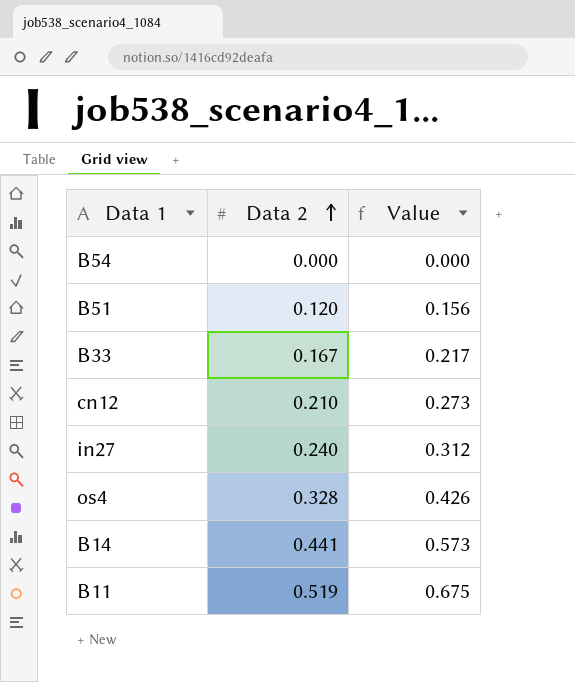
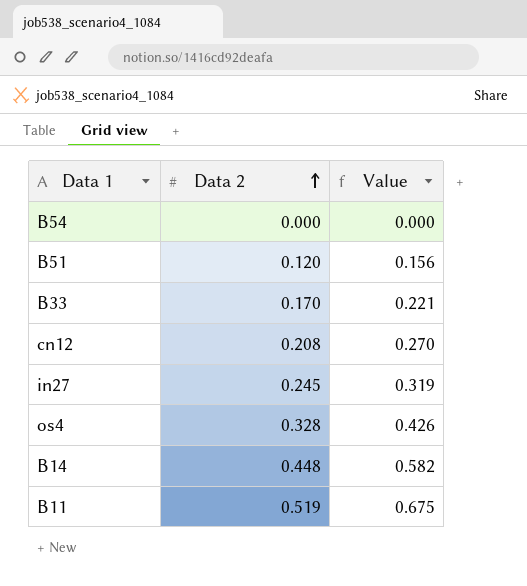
B33 | Data 2: 0.167 -> 0.170
B33 | Value: 0.217 -> 0.221
cn12 | Data 2: 0.210 -> 0.208
cn12 | Value: 0.273 -> 0.270
in27 | Data 2: 0.240 -> 0.245
in27 | Value: 0.312 -> 0.319
B14 | Data 2: 0.441 -> 0.448
B14 | Value: 0.573 -> 0.582

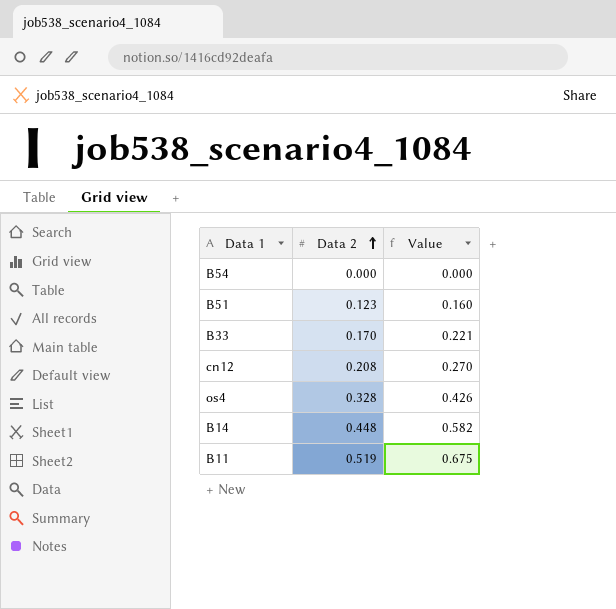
row in27: 0.245 | 0.319 -> none
B51 | Data 2: 0.120 -> 0.123
B51 | Value: 0.156 -> 0.160

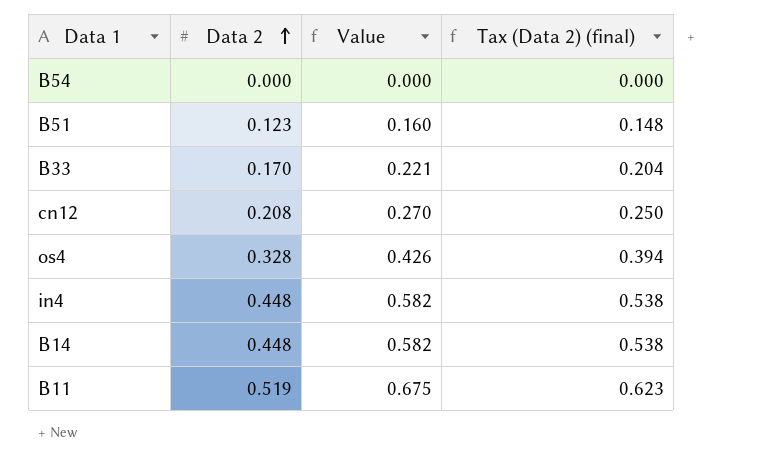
column Tax (Data 2) (final) | formula: none -> [Data 2] * 1.2
row in4: none -> 0.448 | 0.582 | 0.538

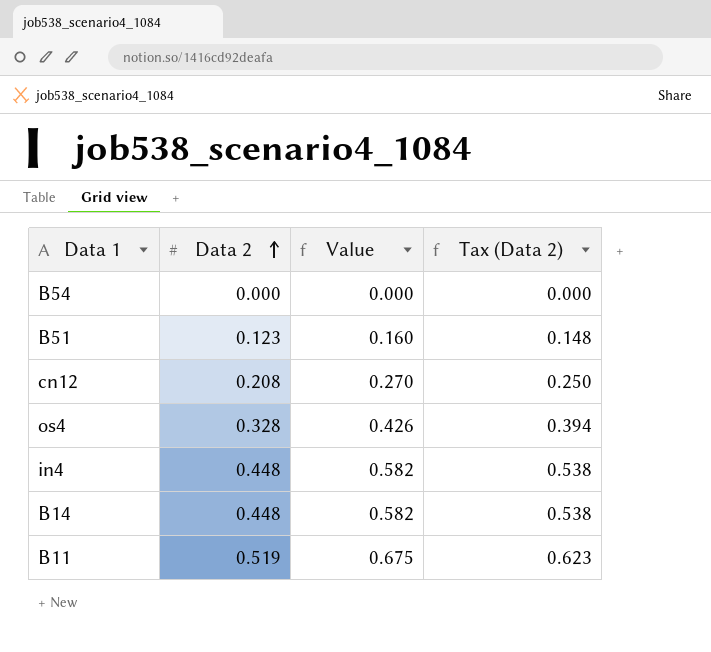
column name: Tax (Data 2) (final) -> Tax (Data 2)
row B33: 0.170 | 0.221 | 0.204 -> none

